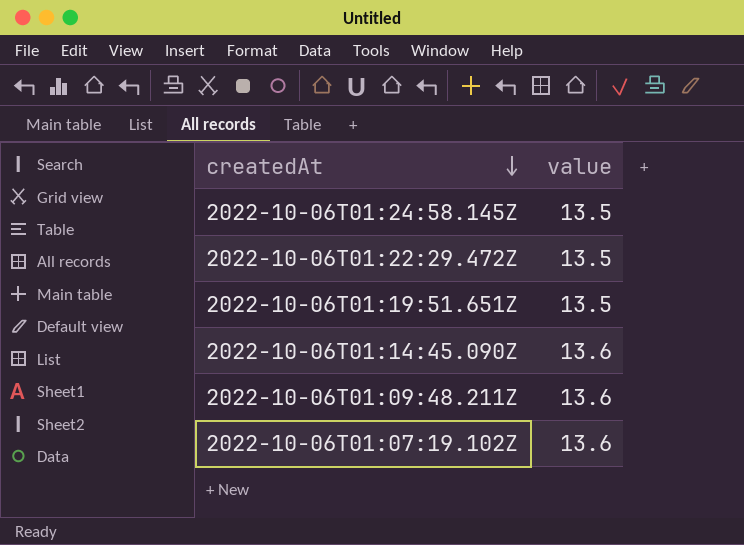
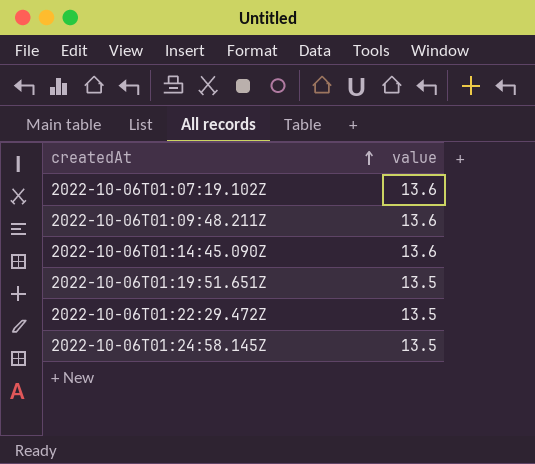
row order: createdAt descending -> createdAt ascending

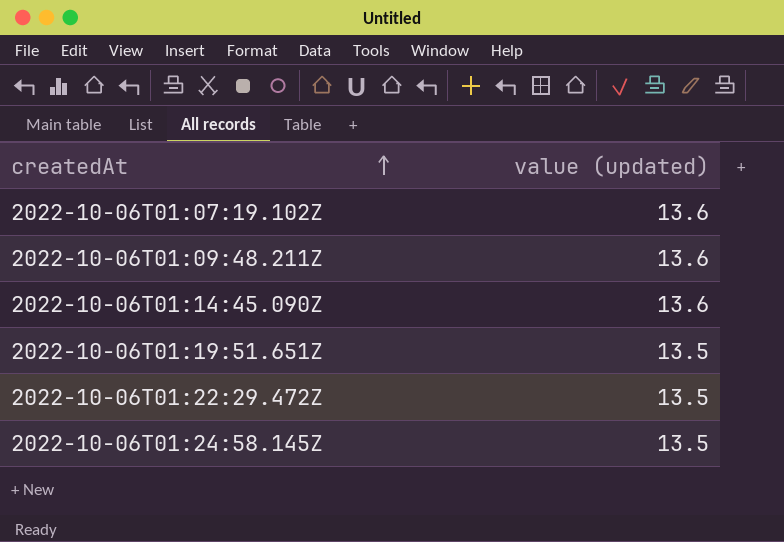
column name: value -> value (updated)

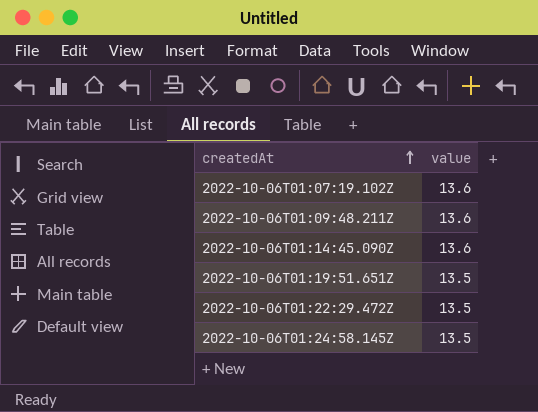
column name: value (updated) -> value

